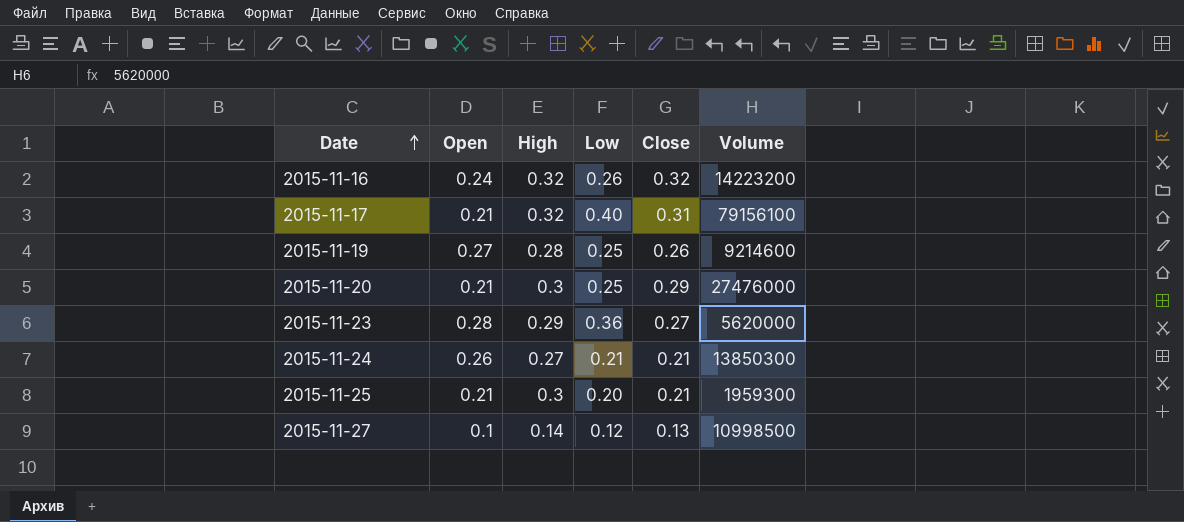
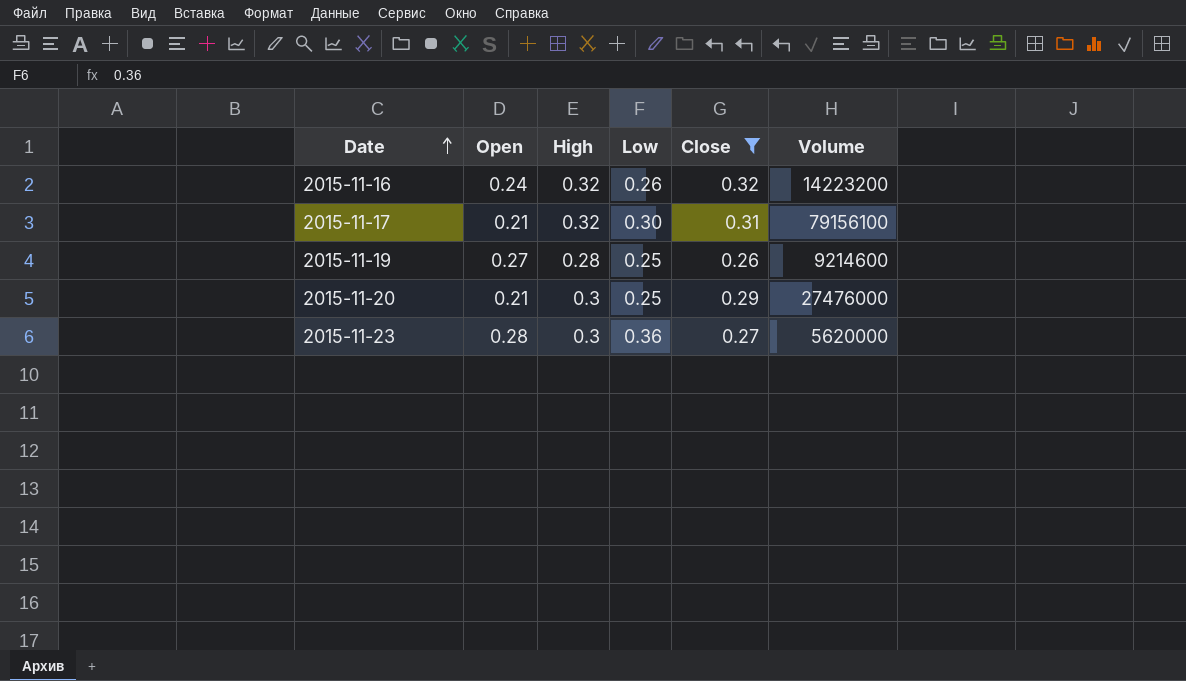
filter: none -> Close >= 0.26
2015-11-17 | Low: 0.40 -> 0.30
2015-11-23 | High: 0.29 -> 0.3

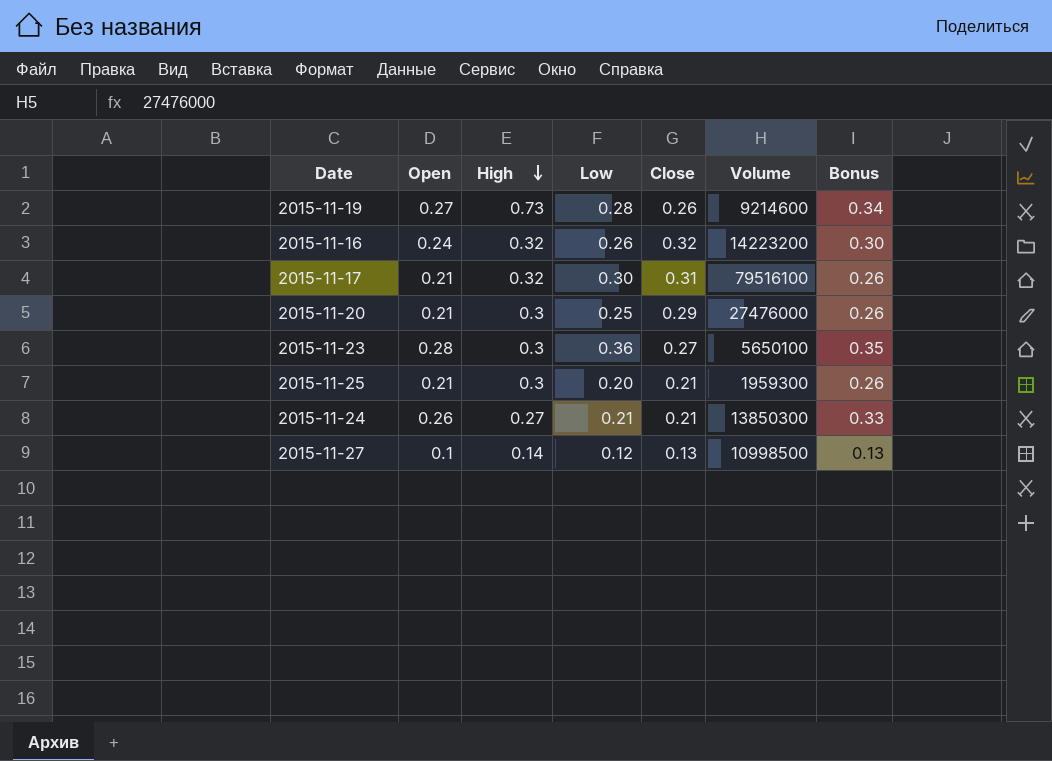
filter: Close >= 0.26 -> none
row order: Date ascending -> High descending
column Bonus | formula: none -> [Open] * 1.25
2015-11-19 | High: 0.28 -> 0.73
2015-11-19 | Low: 0.25 -> 0.28
2015-11-17 | Volume: 79156100 -> 79516100
2015-11-23 | Volume: 5620000 -> 5650100

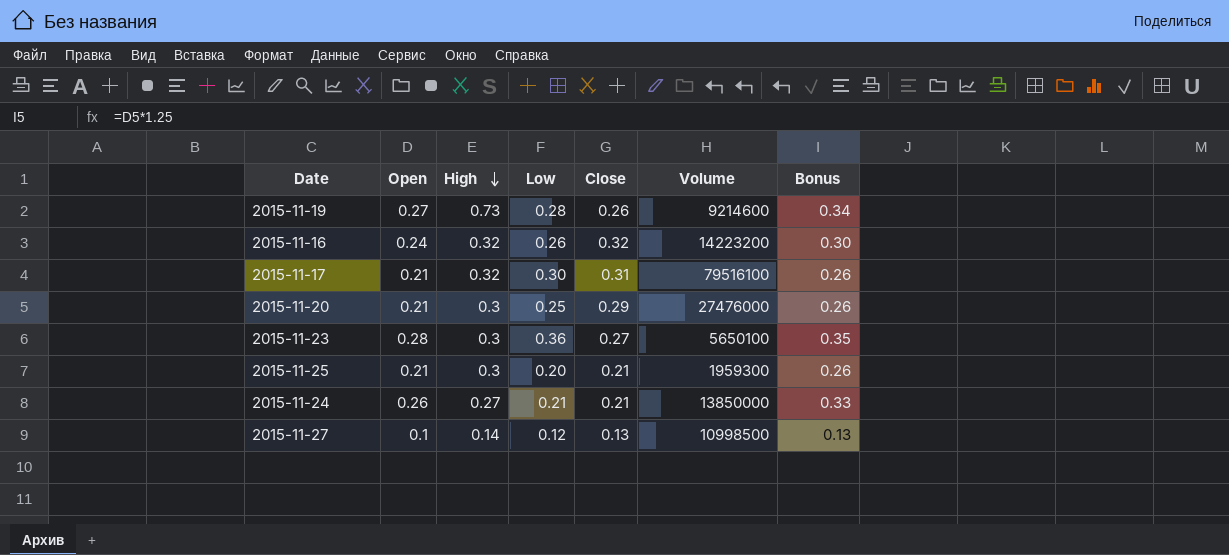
2015-11-24 | Volume: 13850300 -> 13850000

